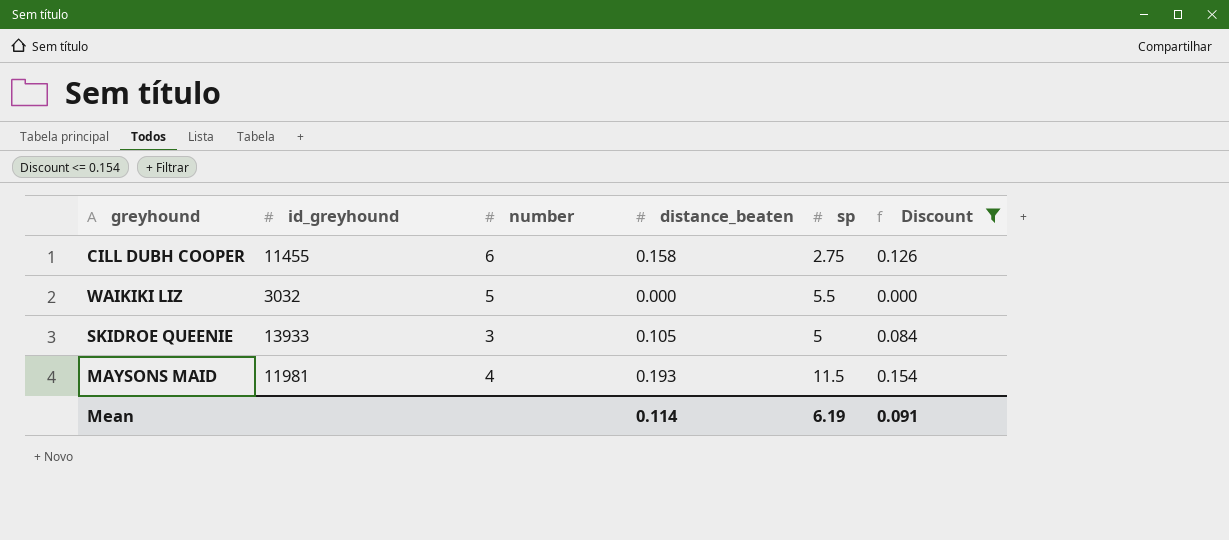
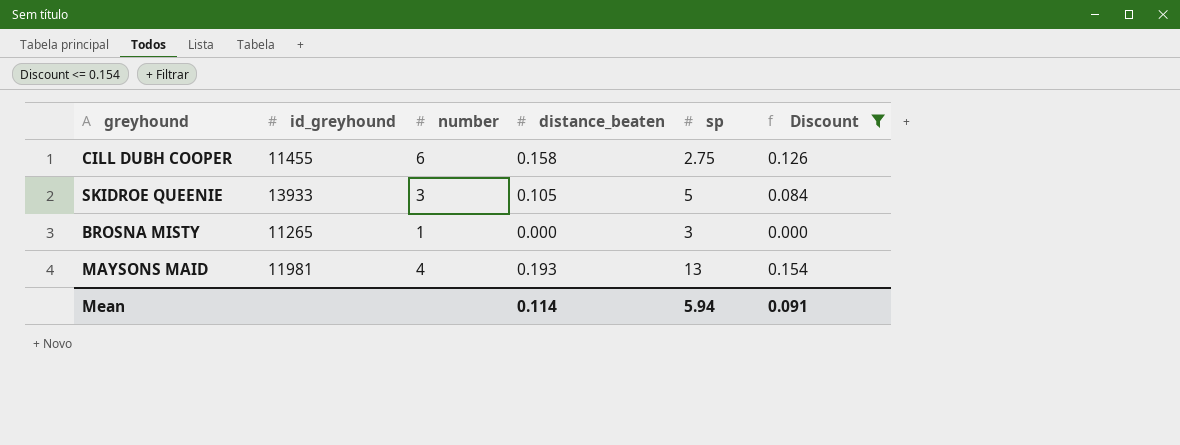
row WAIKIKI LIZ: 3032 | 5 | 0.000 | 5.5 | 0.000 -> none
row BROSNA MISTY: none -> 11265 | 1 | 0.000 | 3 | 0.000
MAYSONS MAID | sp: 11.5 -> 13
Mean | sp: 6.19 -> 5.94

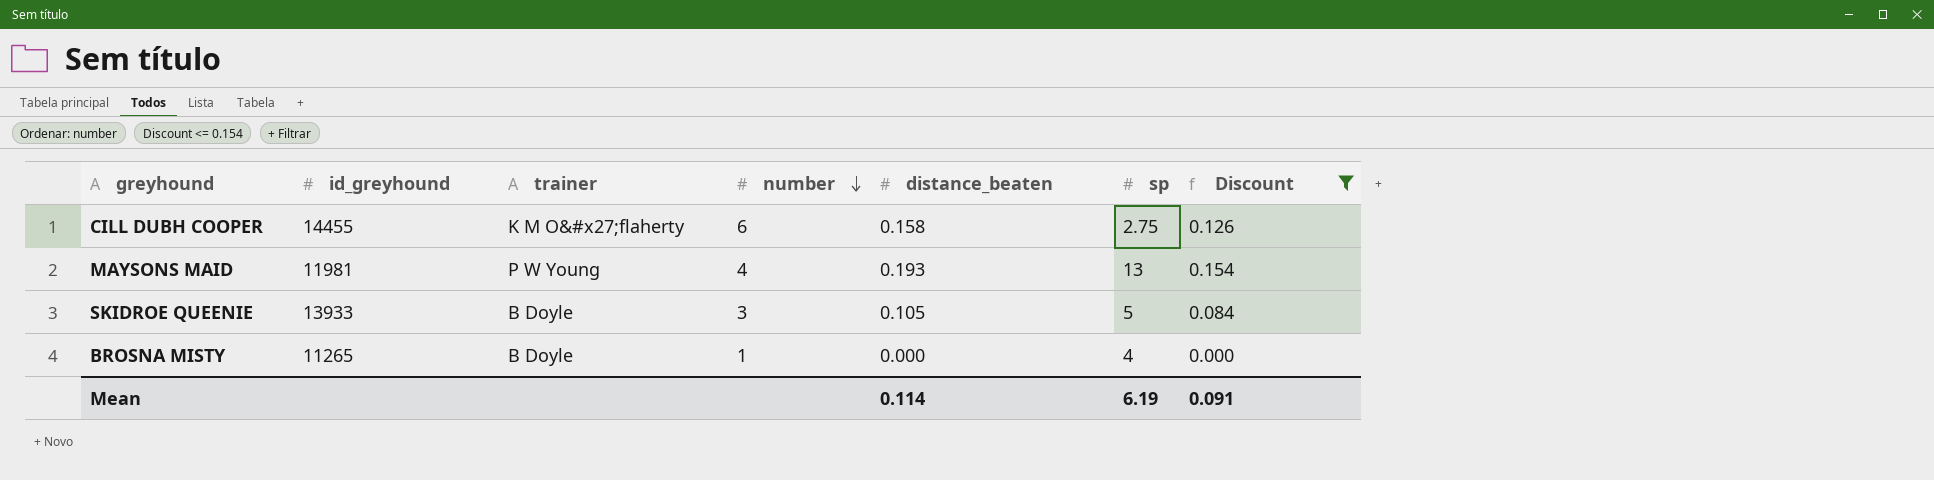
row order: none -> number descending
column trainer | position: none -> 3
CILL DUBH COOPER | id_greyhound: 11455 -> 14455
BROSNA MISTY | sp: 3 -> 4
Mean | sp: 5.94 -> 6.19

